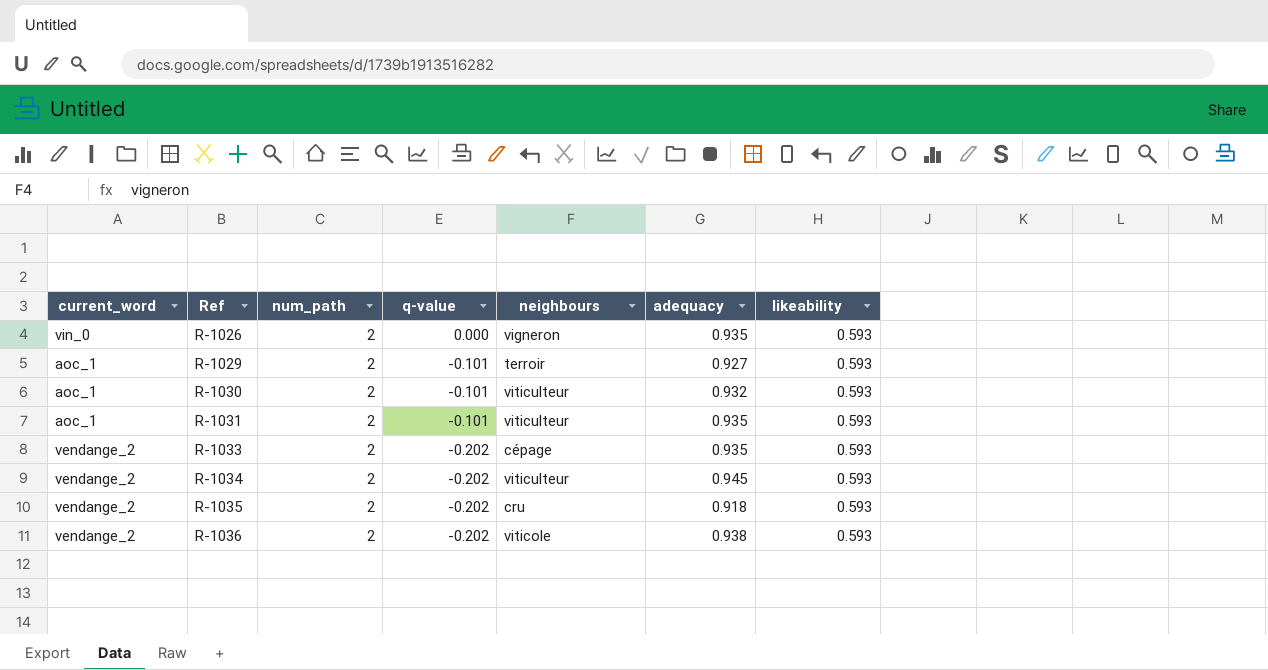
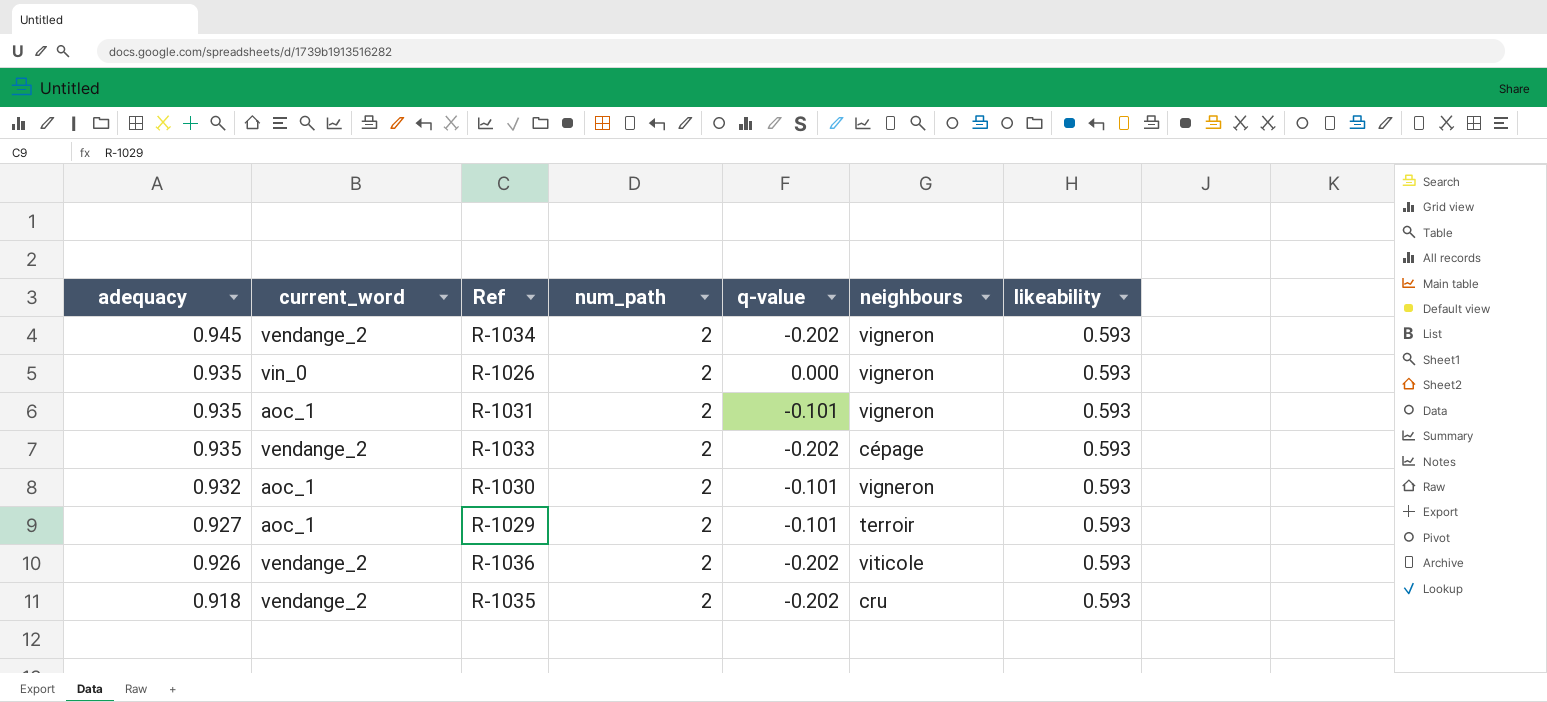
row order: Ref ascending -> adequacy descending
column adequacy | position: 6 -> 1
R-1034 | neighbours: viticulteur -> vigneron
R-1031 | neighbours: viticulteur -> vigneron
R-1030 | neighbours: viticulteur -> vigneron
R-1036 | adequacy: 0.938 -> 0.926

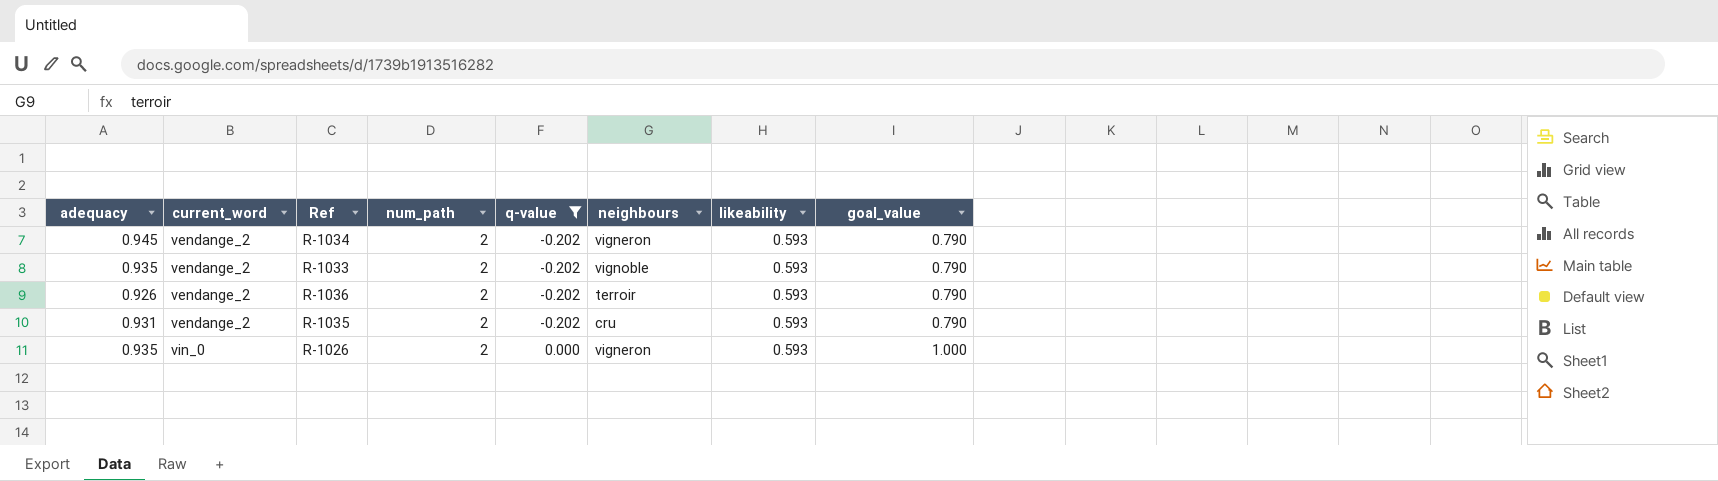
filter: none -> q-value != -0.101
row order: adequacy descending -> current_word ascending
column goal_value | position: none -> 8
R-1033 | neighbours: cépage -> vignoble
R-1036 | neighbours: viticole -> terroir
R-1035 | adequacy: 0.918 -> 0.931

